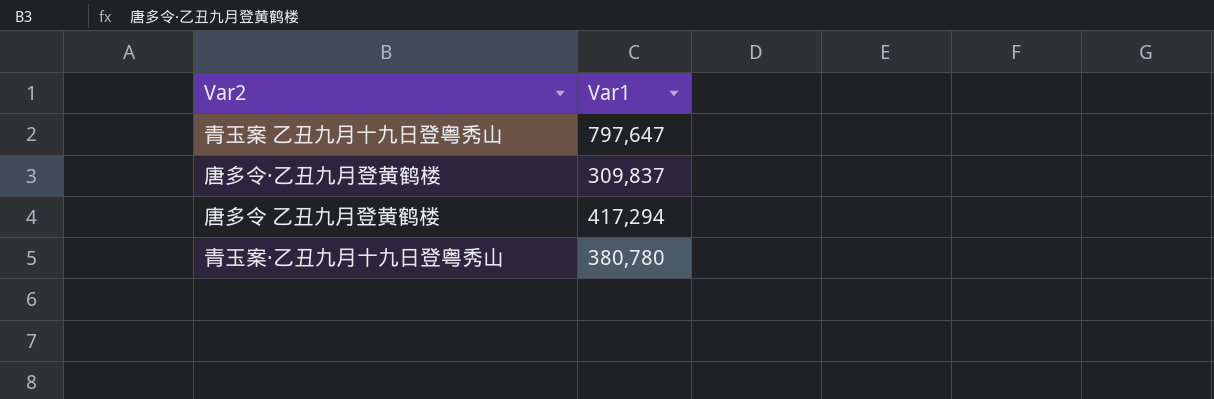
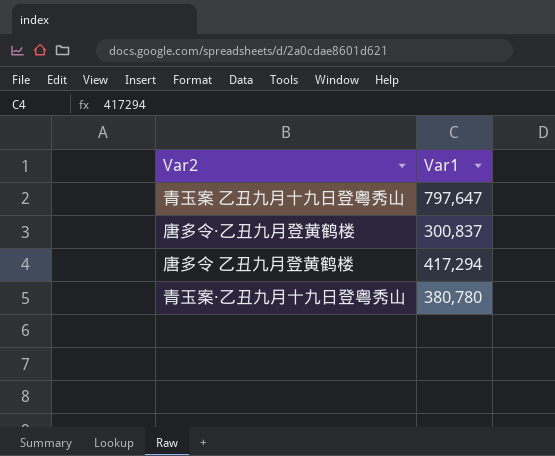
唐多令·乙丑九月登黄鹤楼 | Var1: 309,837 -> 300,837

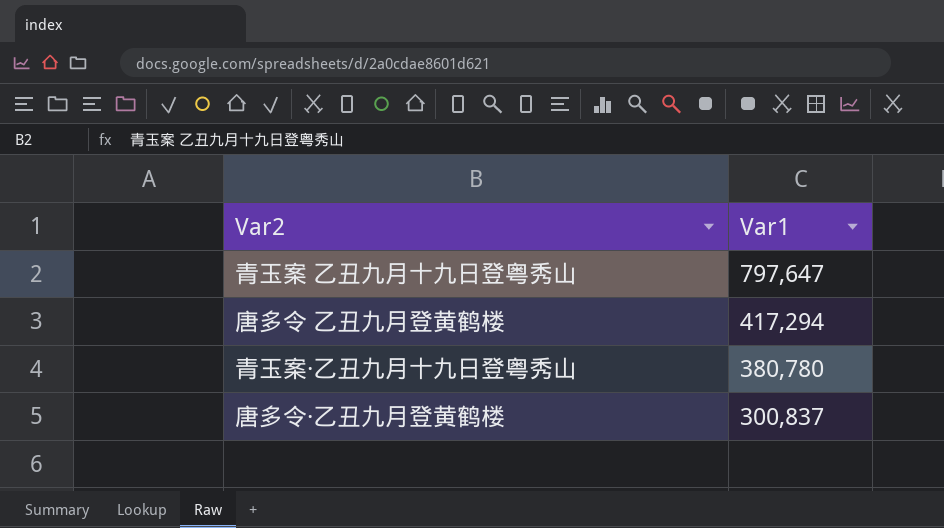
row order: none -> Var1 descending

